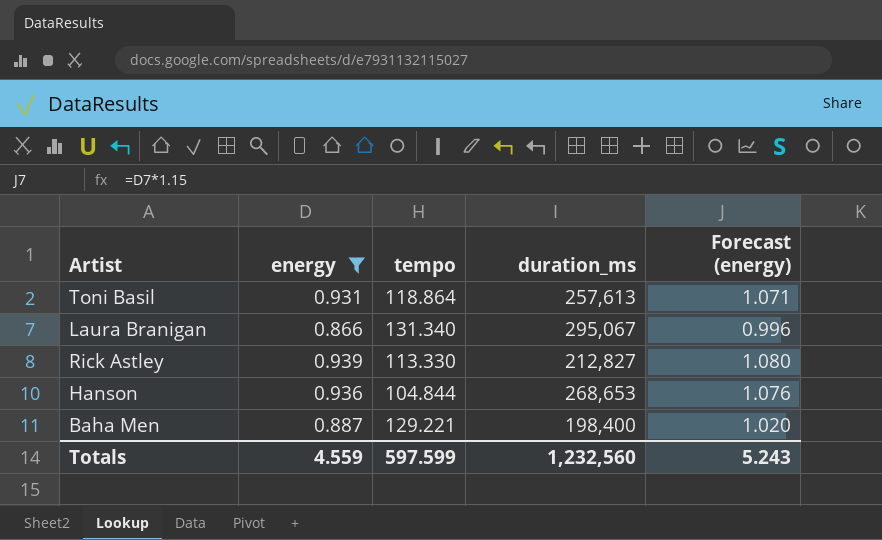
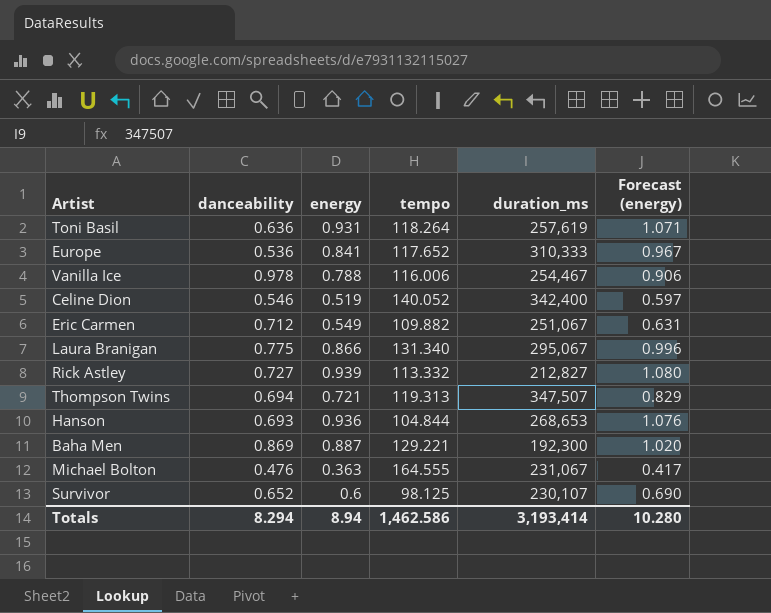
filter: energy >= 0.866 -> none
column danceability | position: none -> 2
Toni Basil | tempo: 118.864 -> 118.264
Toni Basil | duration_ms: 257,613 -> 257,619
Rick Astley | tempo: 113.330 -> 113.332
Baha Men | duration_ms: 198,400 -> 192,300
Totals | energy: 4.559 -> 8.94
Totals | tempo: 597.599 -> 1,462.586
Totals | duration_ms: 1,232,560 -> 3,193,414
Totals | Forecast (energy): 5.243 -> 10.280

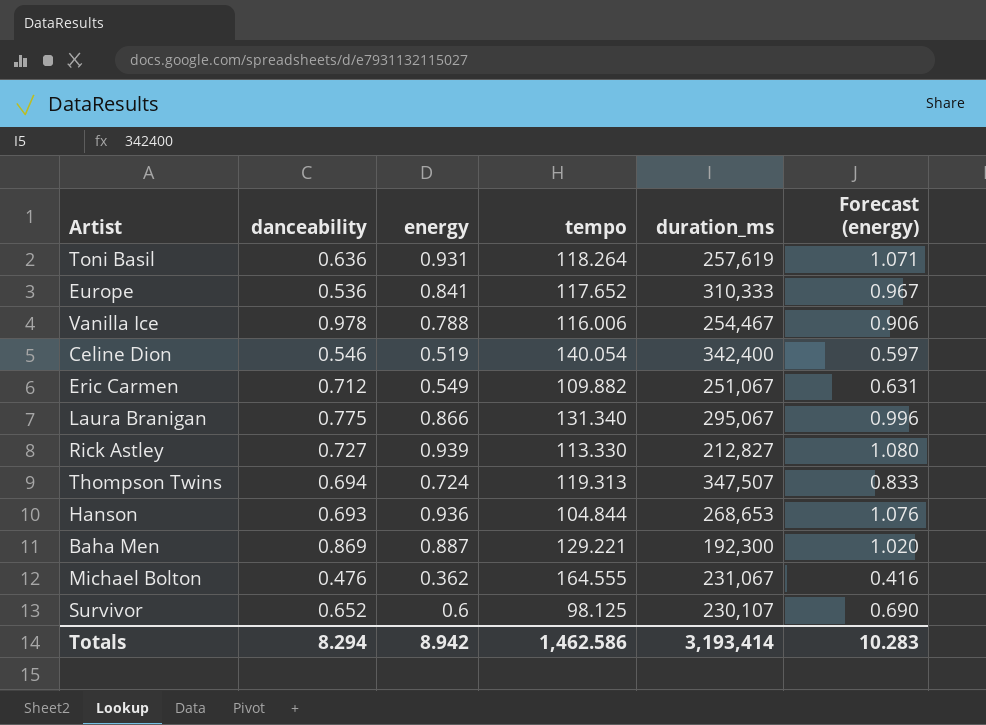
Celine Dion | tempo: 140.052 -> 140.054
Rick Astley | tempo: 113.332 -> 113.330
Thompson Twins | energy: 0.721 -> 0.724
Thompson Twins | Forecast (energy): 0.829 -> 0.833
Michael Bolton | energy: 0.363 -> 0.362
Michael Bolton | Forecast (energy): 0.417 -> 0.416
Totals | energy: 8.94 -> 8.942
Totals | Forecast (energy): 10.280 -> 10.283

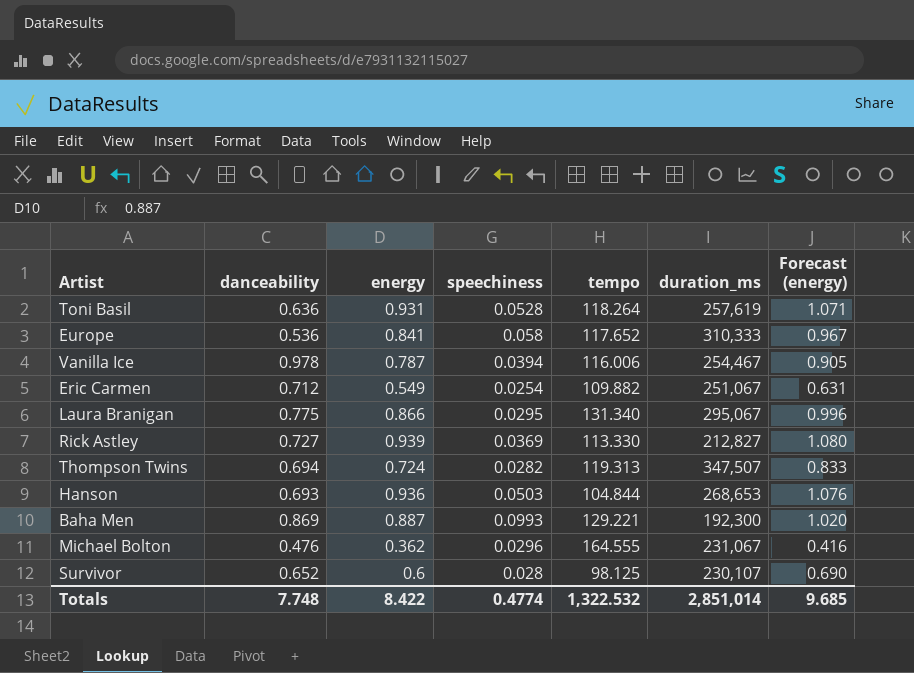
column speechiness | position: none -> 4
row Celine Dion: 0.546 | 0.519 | 140.054 | 342,400 | 0.597 -> none
Vanilla Ice | energy: 0.788 -> 0.787
Vanilla Ice | Forecast (energy): 0.906 -> 0.905
Totals | danceability: 8.294 -> 7.748
Totals | energy: 8.942 -> 8.422
Totals | tempo: 1,462.586 -> 1,322.532
Totals | duration_ms: 3,193,414 -> 2,851,014
Totals | Forecast (energy): 10.283 -> 9.685

